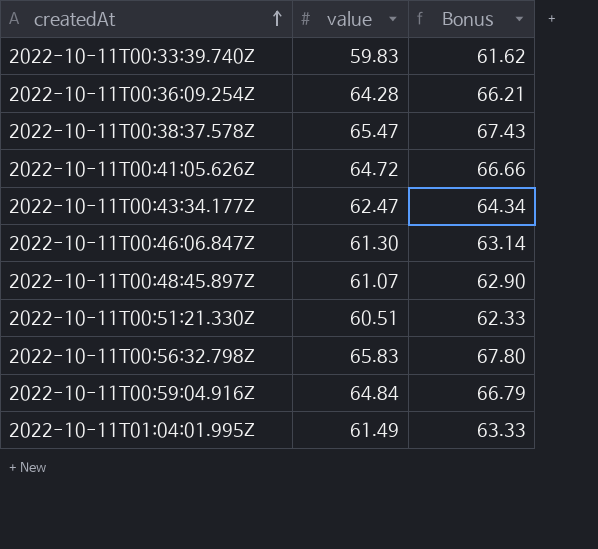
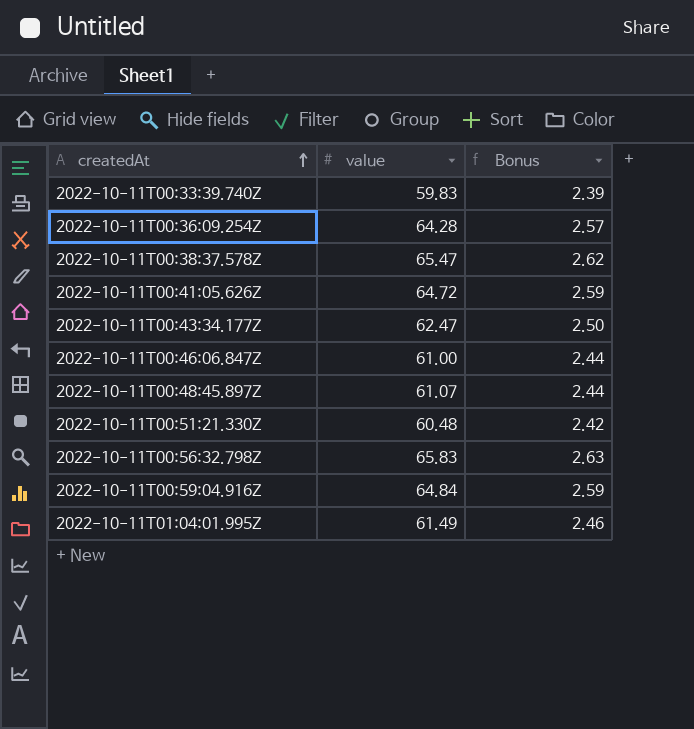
column Bonus | formula: [value] * 1.03 -> [value] * 0.04
2022-10-11T00:46:06.847Z | value: 61.30 -> 61.00
2022-10-11T00:51:21.330Z | value: 60.51 -> 60.48

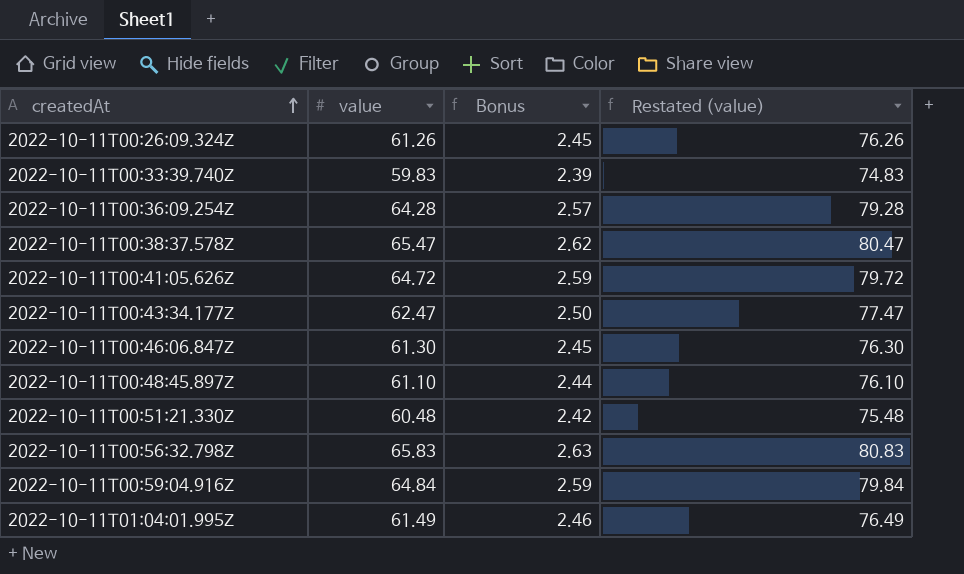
column Restated (value) | formula: none -> [value] + 15
row 2022-10-11T00:26:09.324Z: none -> 61.26 | 2.45 | 76.26
2022-10-11T00:46:06.847Z | value: 61.00 -> 61.30
2022-10-11T00:46:06.847Z | Bonus: 2.44 -> 2.45
2022-10-11T00:48:45.897Z | value: 61.07 -> 61.10

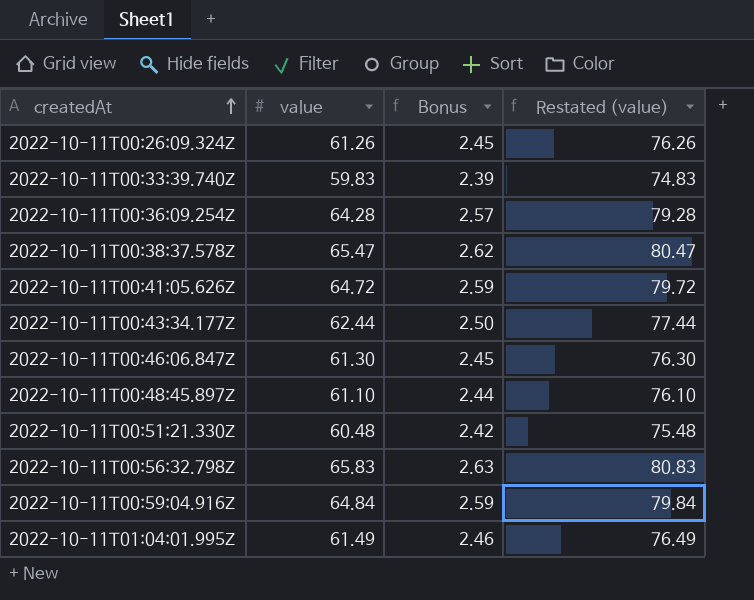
2022-10-11T00:43:34.177Z | value: 62.47 -> 62.44
2022-10-11T00:43:34.177Z | Restated (value): 77.47 -> 77.44

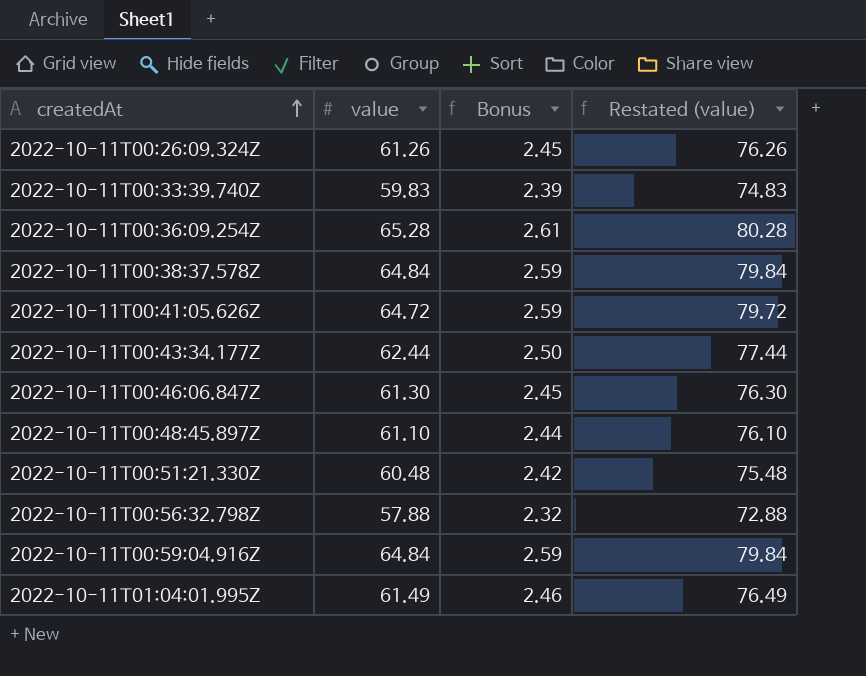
2022-10-11T00:36:09.254Z | value: 64.28 -> 65.28
2022-10-11T00:36:09.254Z | Bonus: 2.57 -> 2.61
2022-10-11T00:36:09.254Z | Restated (value): 79.28 -> 80.28
2022-10-11T00:38:37.578Z | value: 65.47 -> 64.84
2022-10-11T00:38:37.578Z | Bonus: 2.62 -> 2.59
2022-10-11T00:38:37.578Z | Restated (value): 80.47 -> 79.84
2022-10-11T00:56:32.798Z | value: 65.83 -> 57.88
2022-10-11T00:56:32.798Z | Bonus: 2.63 -> 2.32
2022-10-11T00:56:32.798Z | Restated (value): 80.83 -> 72.88

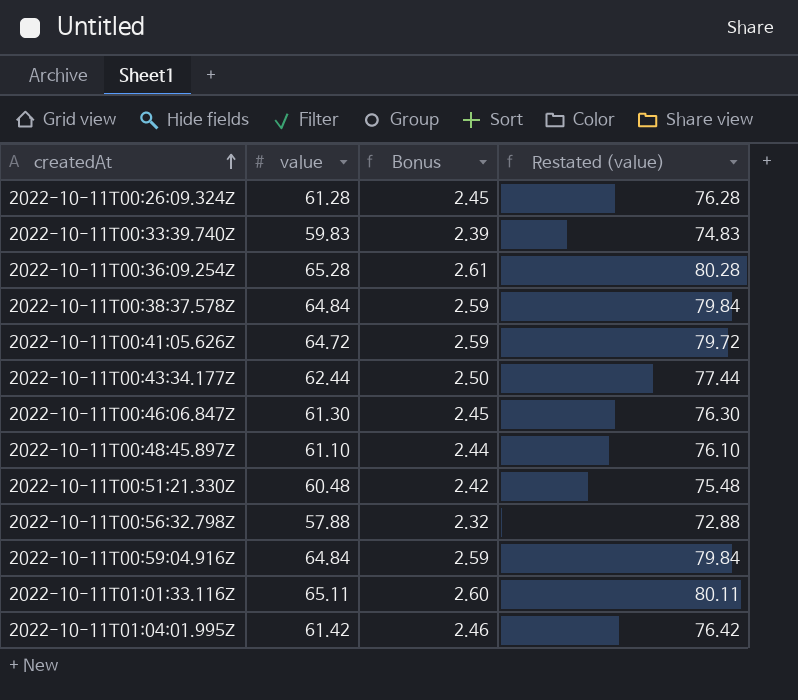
2022-10-11T00:26:09.324Z | value: 61.26 -> 61.28
2022-10-11T00:26:09.324Z | Restated (value): 76.26 -> 76.28
row 2022-10-11T01:01:33.116Z: none -> 65.11 | 2.60 | 80.11
2022-10-11T01:04:01.995Z | value: 61.49 -> 61.42
2022-10-11T01:04:01.995Z | Restated (value): 76.49 -> 76.42

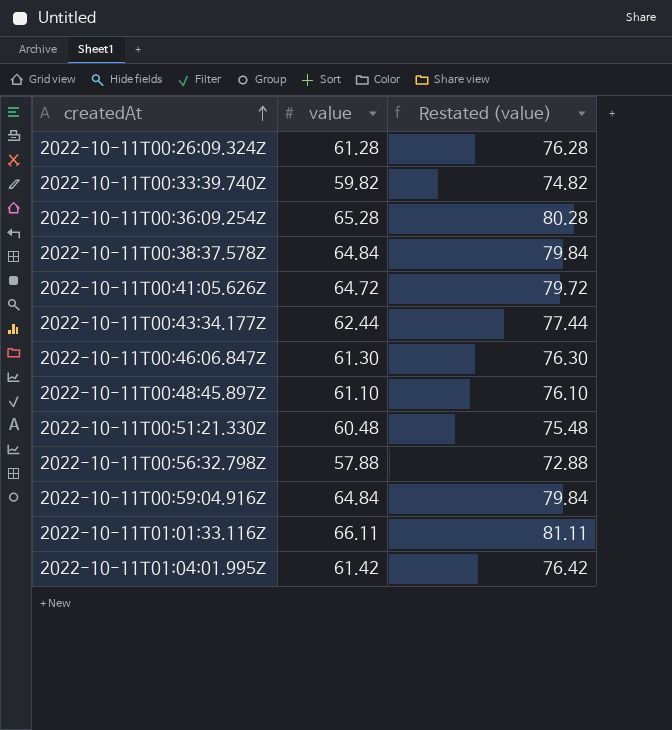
column Bonus | formula: [value] * 0.04 -> none
2022-10-11T00:33:39.740Z | value: 59.83 -> 59.82
2022-10-11T00:33:39.740Z | Restated (value): 74.83 -> 74.82
2022-10-11T01:01:33.116Z | value: 65.11 -> 66.11
2022-10-11T01:01:33.116Z | Restated (value): 80.11 -> 81.11

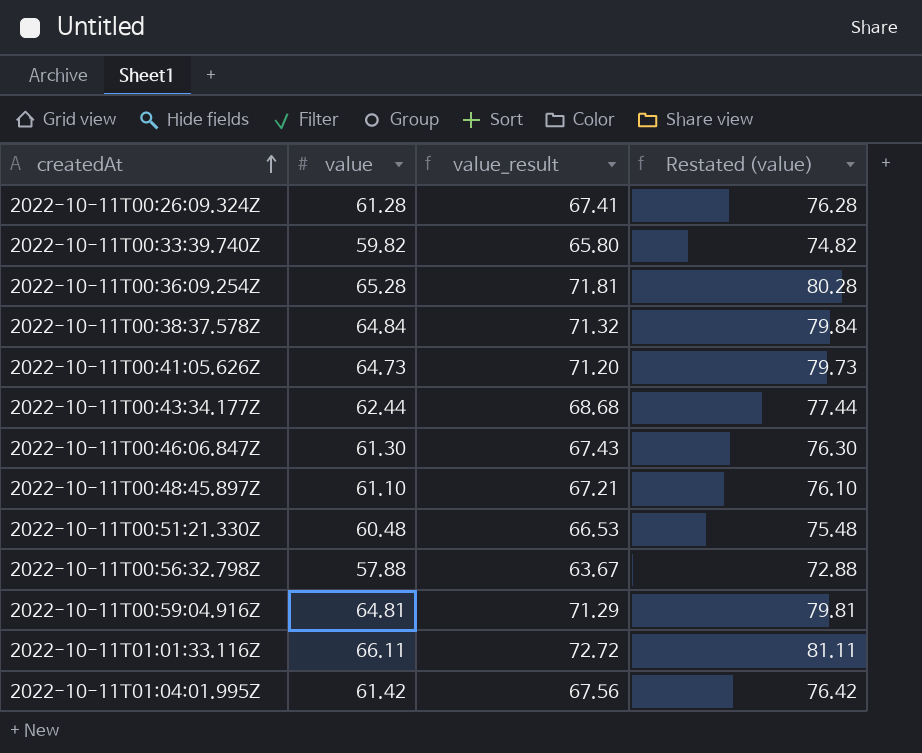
column value_result | formula: none -> [value] * 1.1
2022-10-11T00:41:05.626Z | value: 64.72 -> 64.73
2022-10-11T00:41:05.626Z | Restated (value): 79.72 -> 79.73
2022-10-11T00:59:04.916Z | value: 64.84 -> 64.81
2022-10-11T00:59:04.916Z | Restated (value): 79.84 -> 79.81

